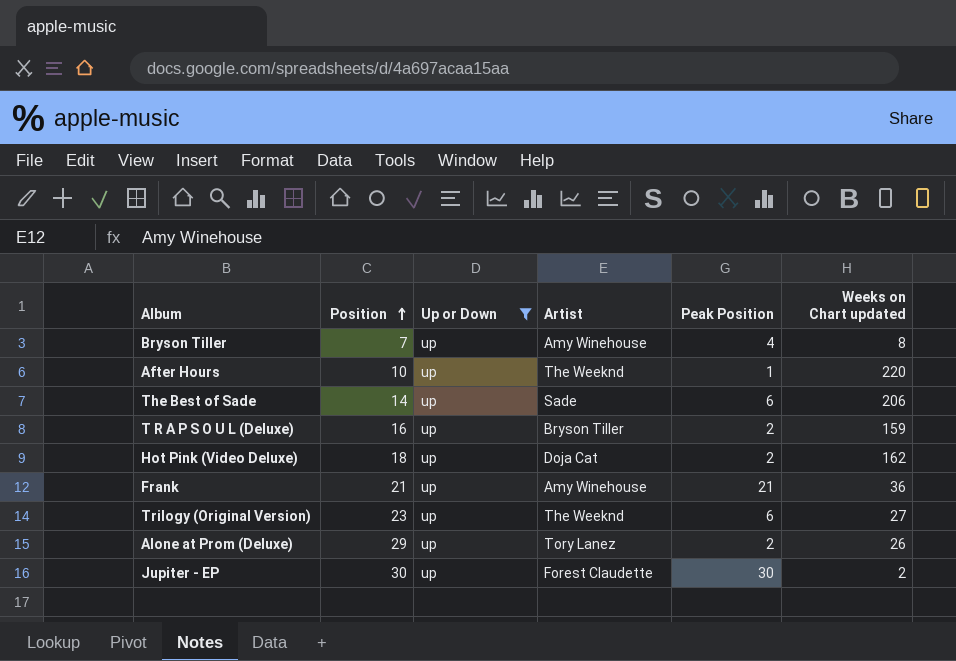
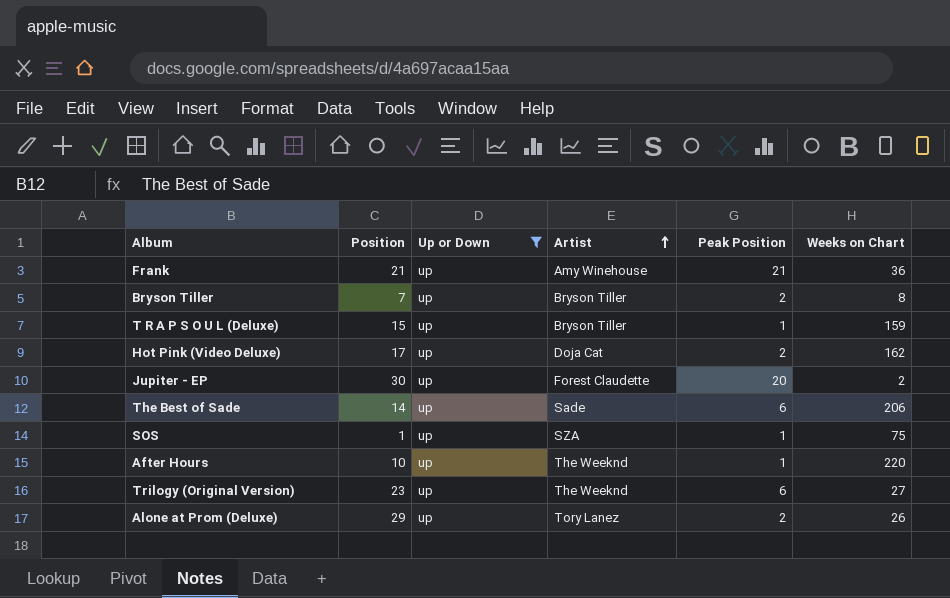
row order: Position ascending -> Artist ascending
column name: Weeks on Chart updated -> Weeks on Chart
Bryson Tiller | Artist: Amy Winehouse -> Bryson Tiller
Bryson Tiller | Peak Position: 4 -> 2
T R A P S O U L (Deluxe) | Position: 16 -> 15
T R A P S O U L (Deluxe) | Peak Position: 2 -> 1
Hot Pink (Video Deluxe) | Position: 18 -> 17
Jupiter - EP | Peak Position: 30 -> 20
row SOS: none -> 1 | up | SZA | 1 | 75

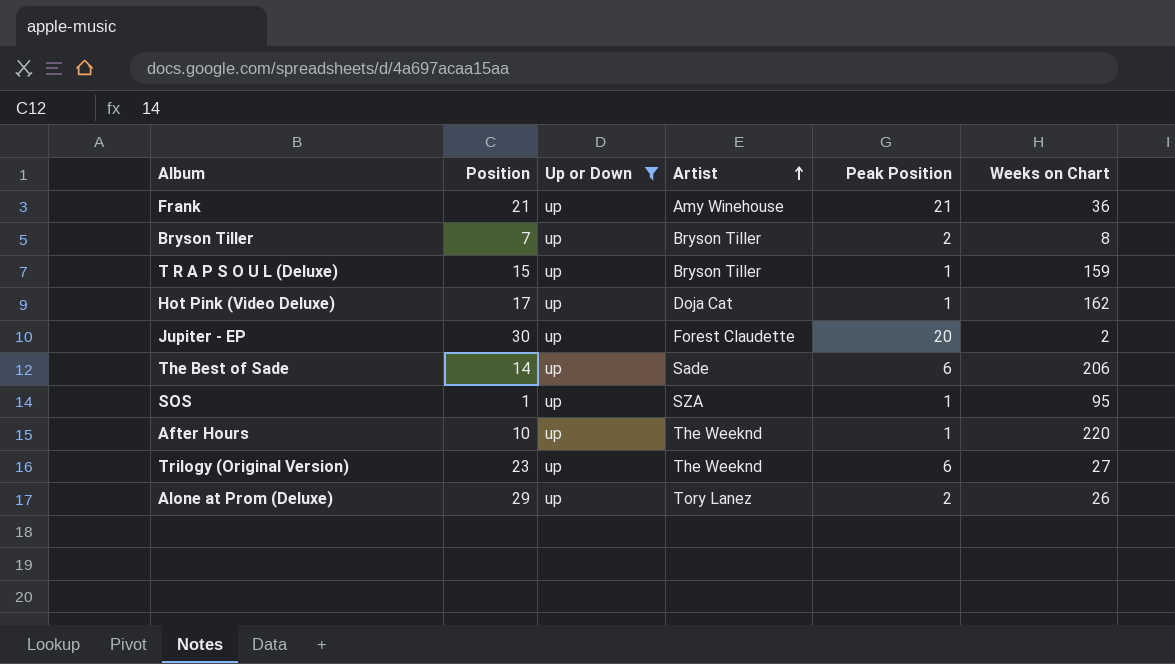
Hot Pink (Video Deluxe) | Peak Position: 2 -> 1
SOS | Weeks on Chart: 75 -> 95

